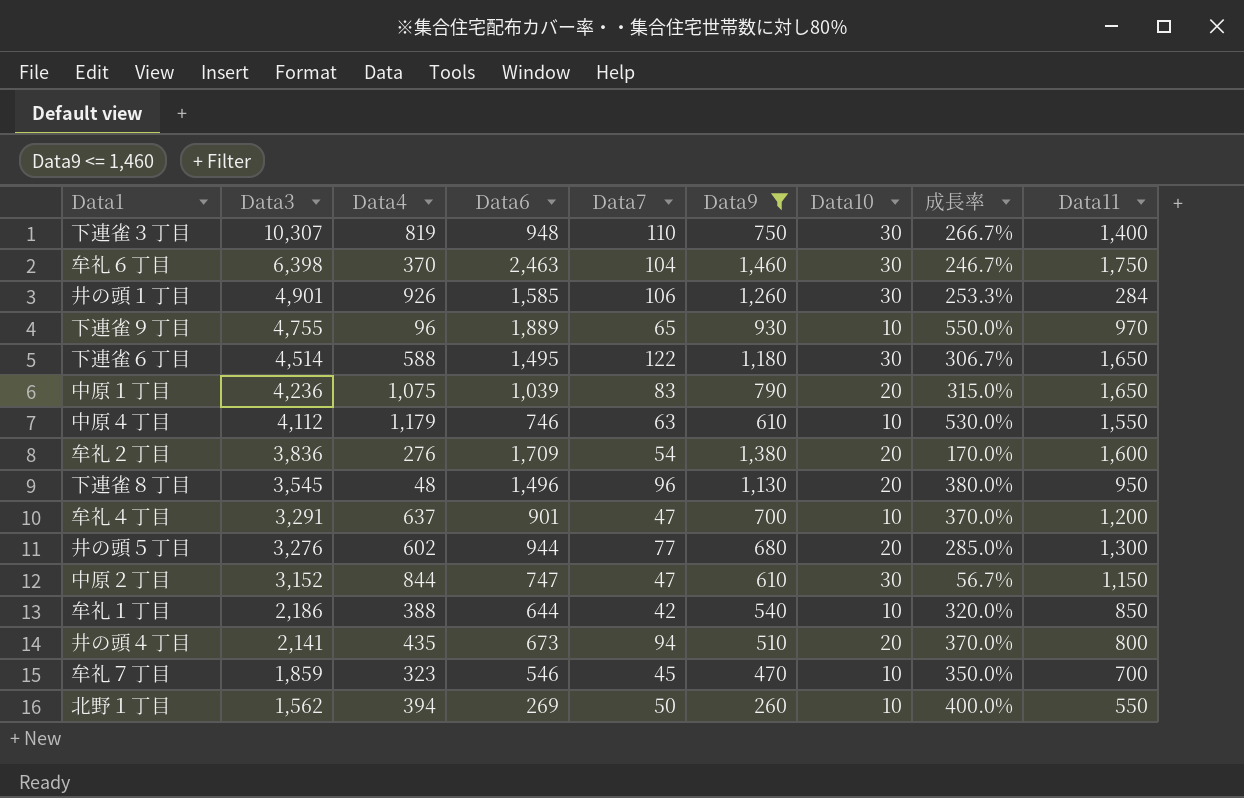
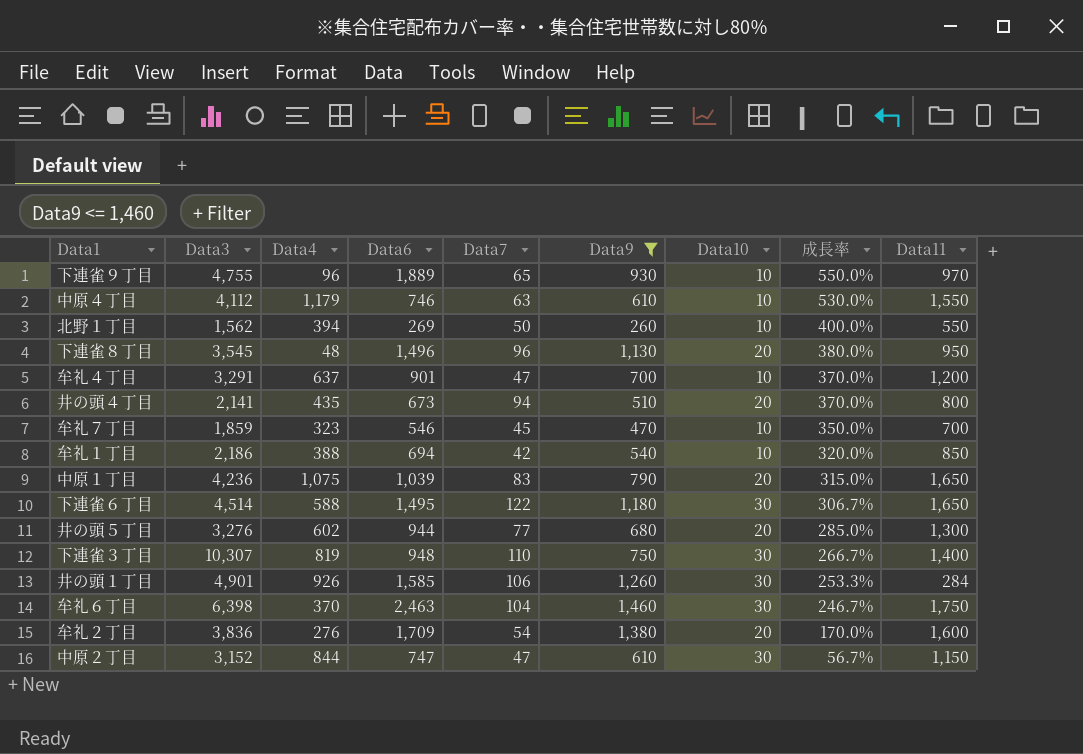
row order: Data3 descending -> 成長率 descending
牟礼１丁目 | Data6: 644 -> 694

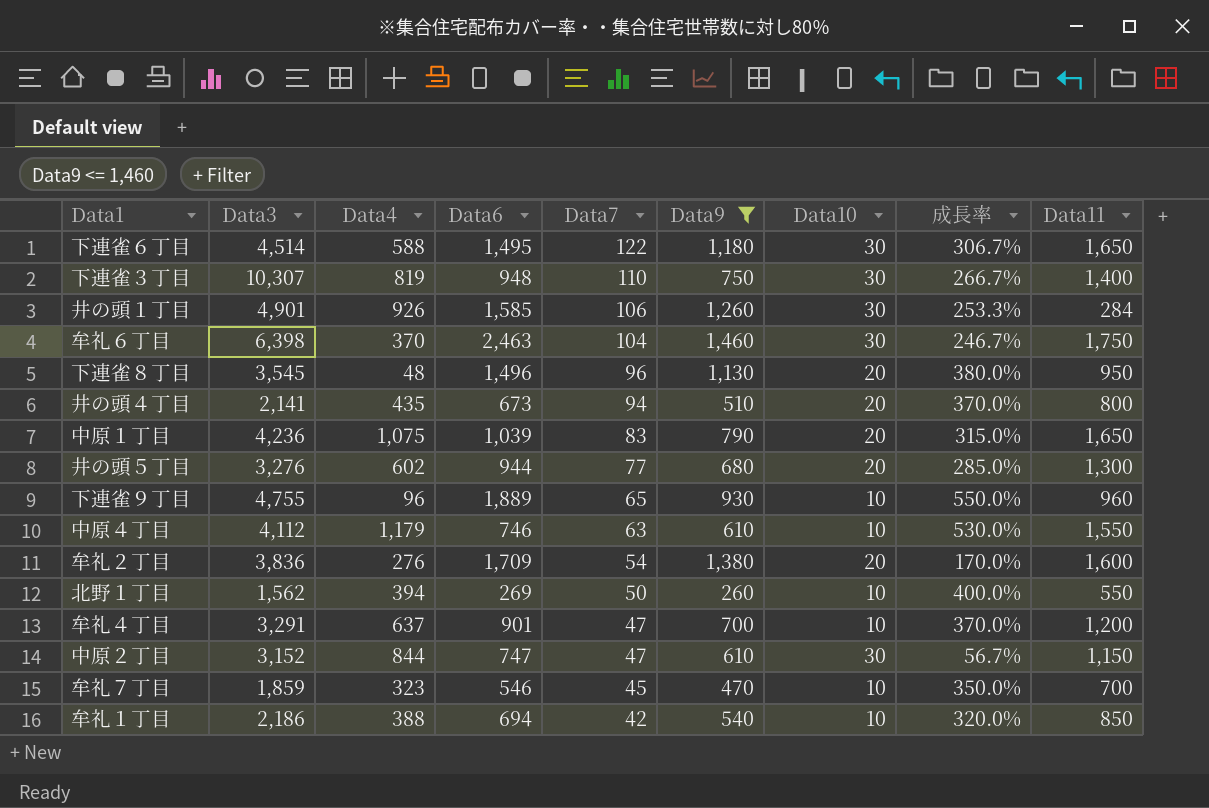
row order: 成長率 descending -> Data7 descending
下連雀９丁目 | Data11: 970 -> 960

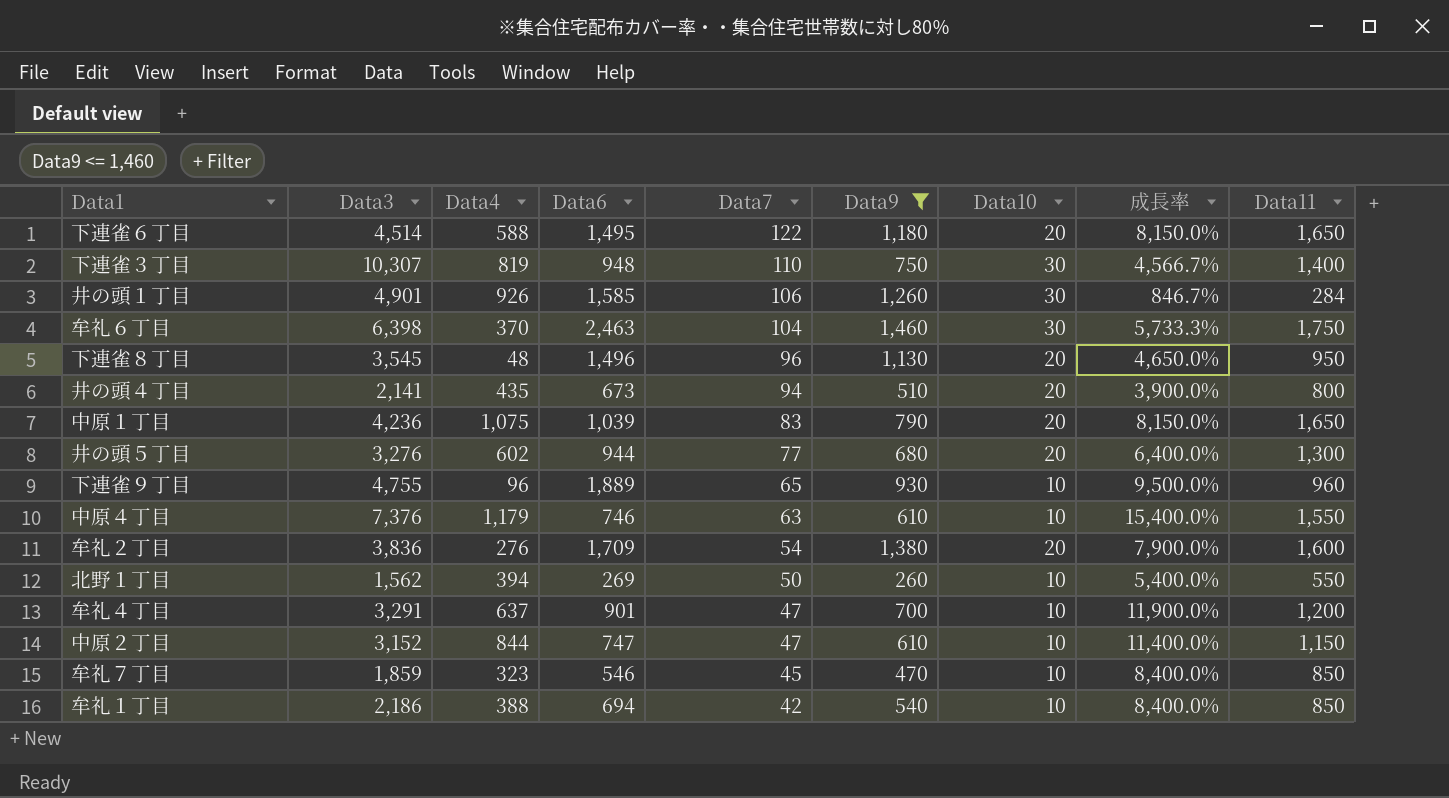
column 成長率 | formula: ([Data7] - [Data10]) / [Data10] -> ([Data11] - [Data10]) / [Data10]
下連雀６丁目 | Data10: 30 -> 20
中原４丁目 | Data3: 4,112 -> 7,376
中原２丁目 | Data10: 30 -> 10
牟礼７丁目 | Data11: 700 -> 850

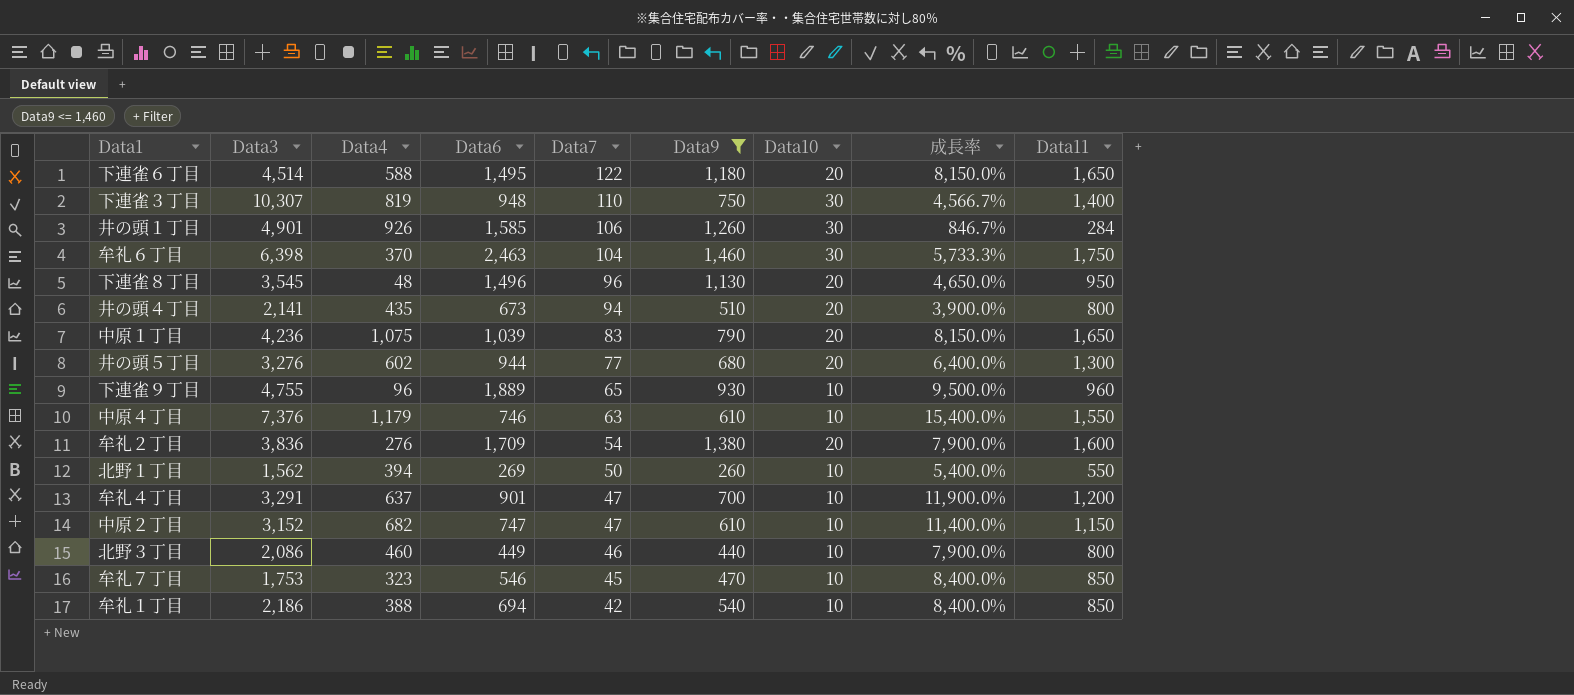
中原２丁目 | Data4: 844 -> 682
row 北野３丁目: none -> 2,086 | 460 | 449 | 46 | 440 | 10 | 7,900.0% | 800
牟礼７丁目 | Data3: 1,859 -> 1,753

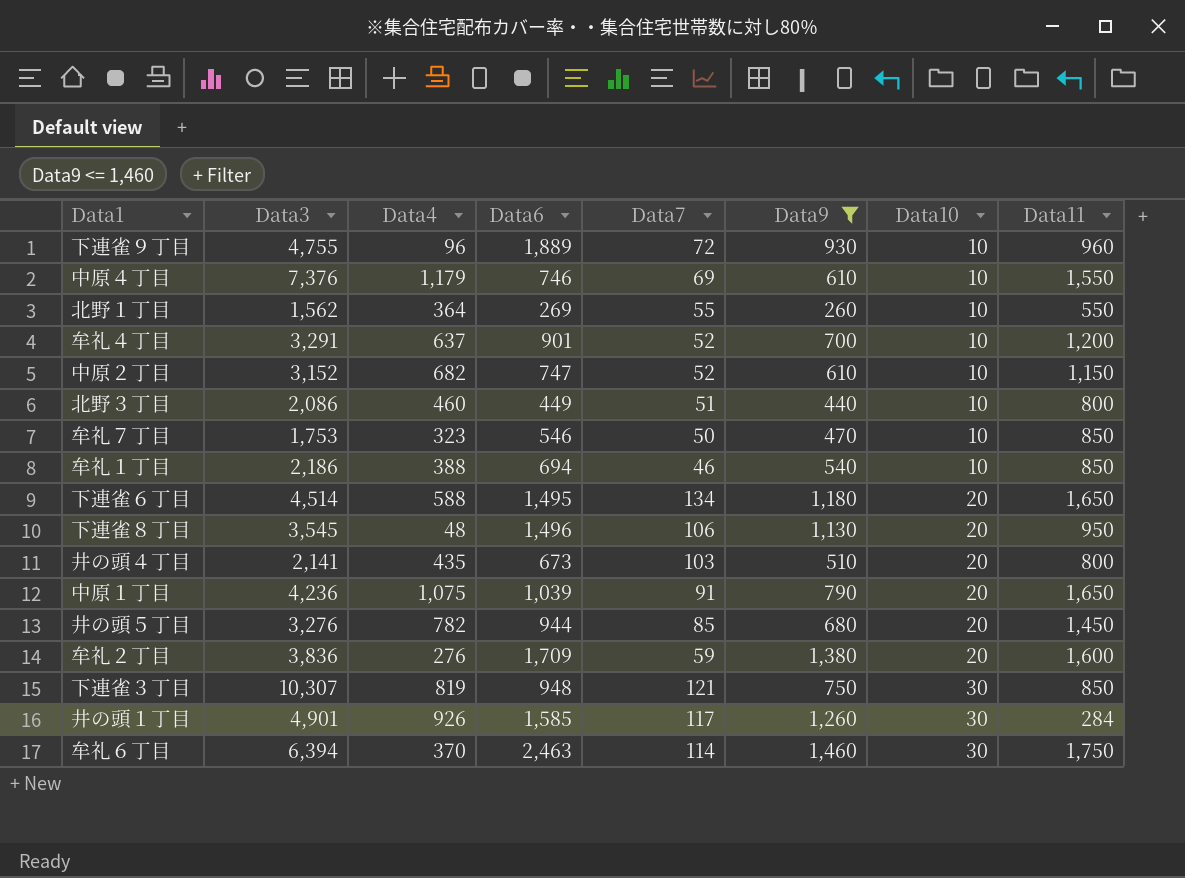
row order: Data7 descending -> Data10 ascending
column 成長率 | formula: ([Data11] - [Data10]) / [Data10] -> none
下連雀９丁目 | Data7: 65 -> 72
中原４丁目 | Data7: 63 -> 69
北野１丁目 | Data4: 394 -> 364
北野１丁目 | Data7: 50 -> 55
牟礼４丁目 | Data7: 47 -> 52
中原２丁目 | Data7: 47 -> 52
北野３丁目 | Data7: 46 -> 51
牟礼７丁目 | Data7: 45 -> 50
牟礼１丁目 | Data7: 42 -> 46
下連雀６丁目 | Data7: 122 -> 134
下連雀８丁目 | Data7: 96 -> 106
井の頭４丁目 | Data7: 94 -> 103
中原１丁目 | Data7: 83 -> 91
井の頭５丁目 | Data4: 602 -> 782
井の頭５丁目 | Data7: 77 -> 85
井の頭５丁目 | Data11: 1,300 -> 1,450
牟礼２丁目 | Data7: 54 -> 59
下連雀３丁目 | Data7: 110 -> 121
下連雀３丁目 | Data11: 1,400 -> 850
井の頭１丁目 | Data7: 106 -> 117
牟礼６丁目 | Data3: 6,398 -> 6,394
牟礼６丁目 | Data7: 104 -> 114

